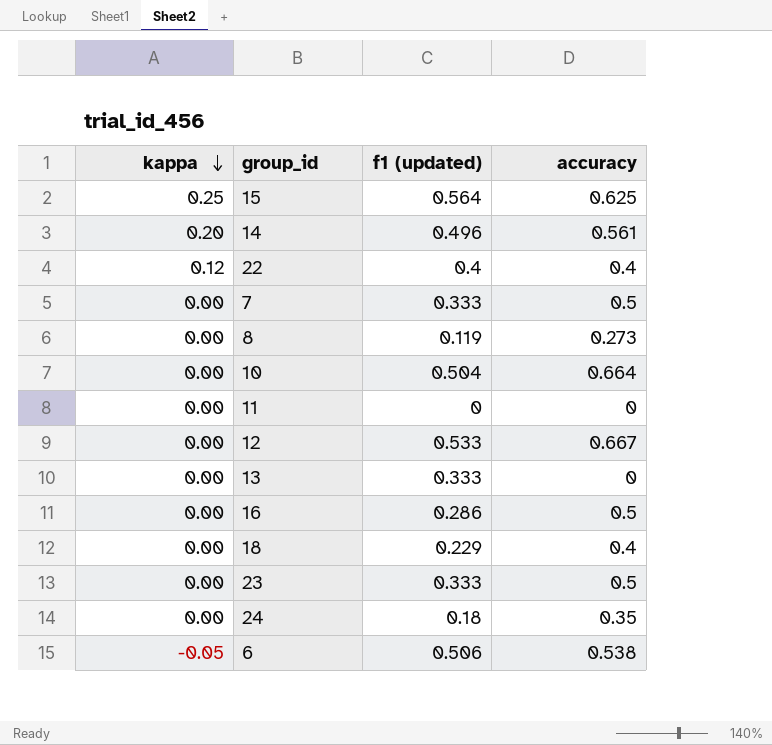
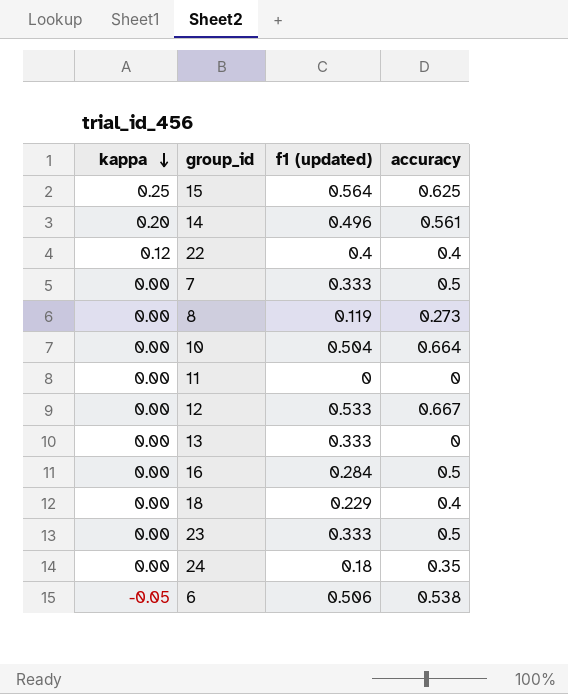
16 | f1 (updated): 0.286 -> 0.284

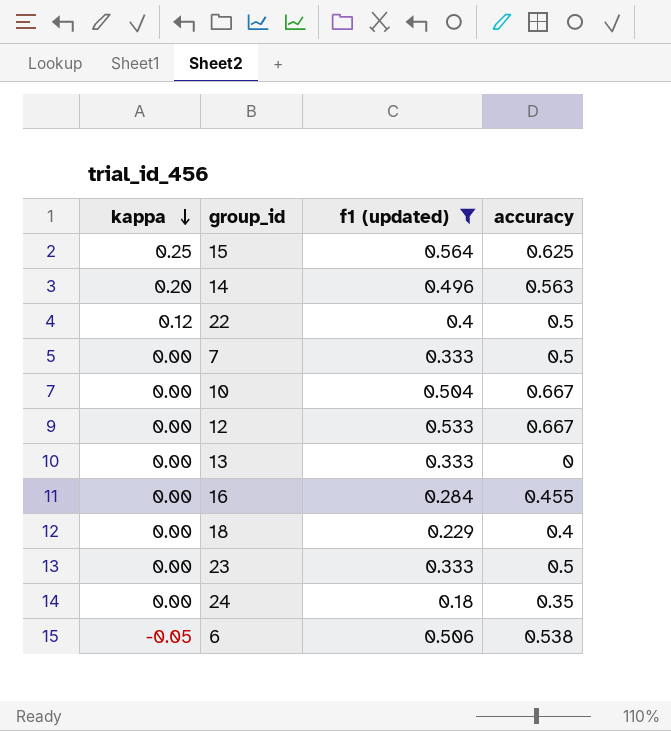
filter: none -> f1 (updated) >= 0.18
14 | accuracy: 0.561 -> 0.563
22 | accuracy: 0.4 -> 0.5
10 | accuracy: 0.664 -> 0.667
16 | accuracy: 0.5 -> 0.455

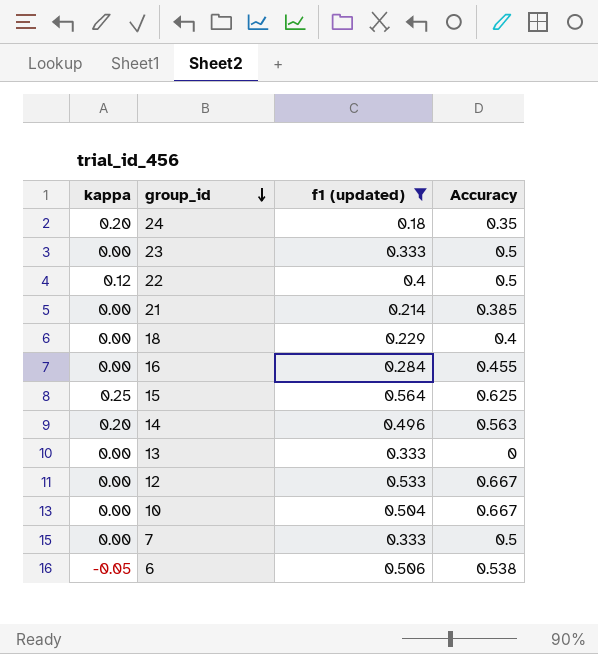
row order: kappa descending -> group_id descending
column name: accuracy -> Accuracy
24 | kappa: 0.00 -> 0.20
row 21: none -> 0.00 | 0.214 | 0.385

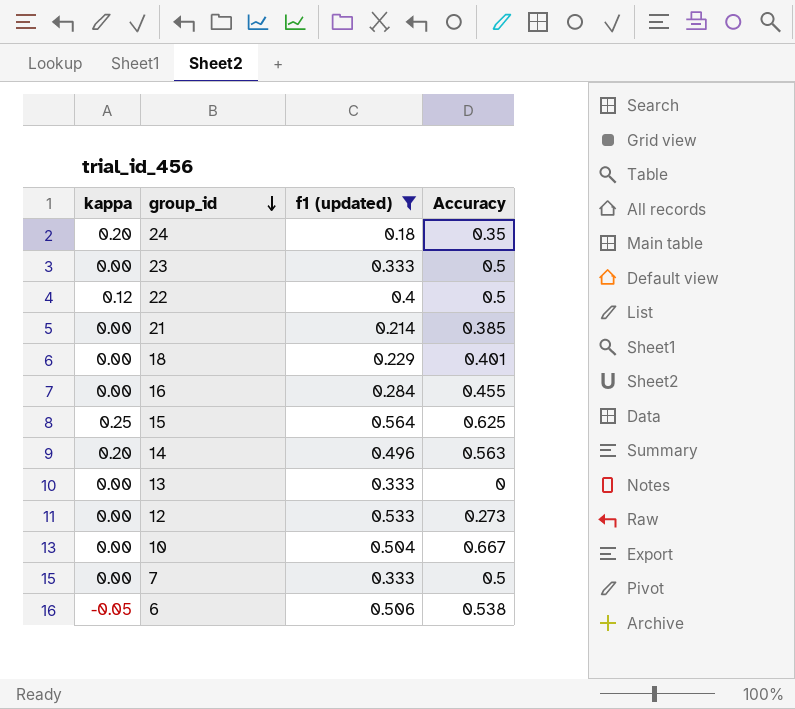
18 | Accuracy: 0.4 -> 0.401
12 | Accuracy: 0.667 -> 0.273

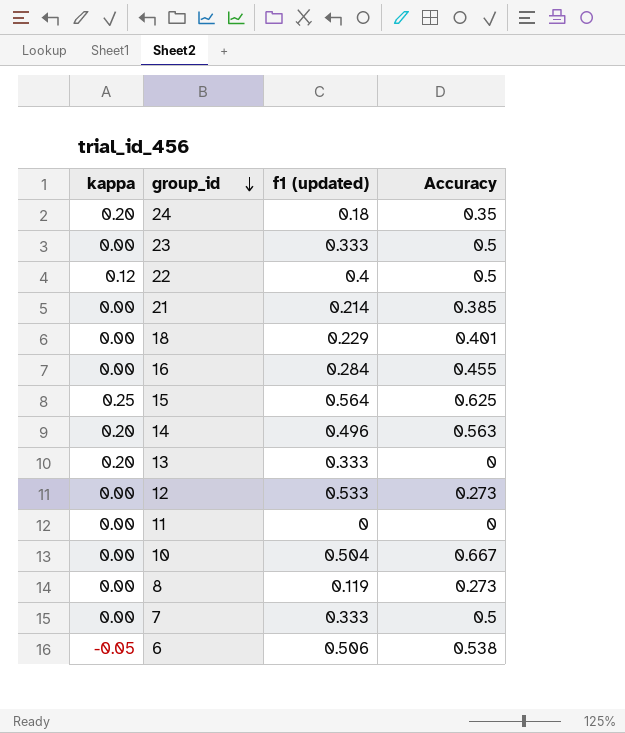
filter: f1 (updated) >= 0.18 -> none
13 | kappa: 0.00 -> 0.20

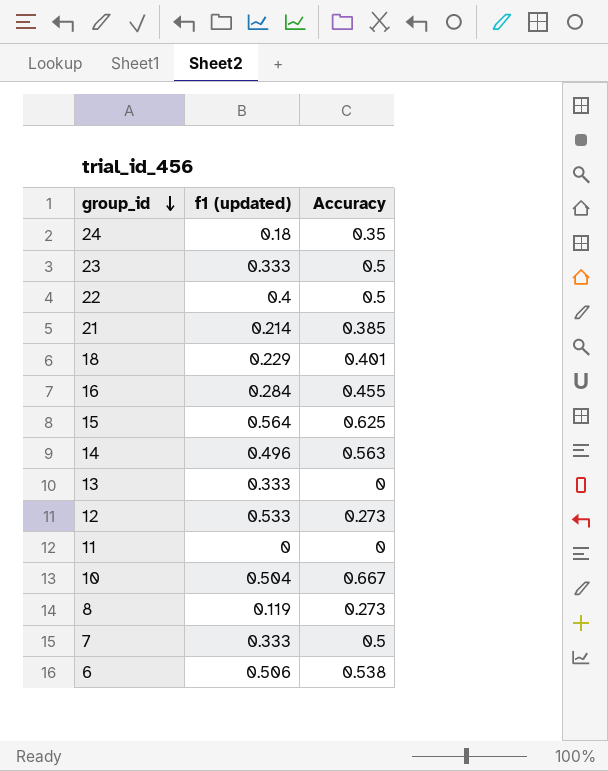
column kappa | position: 1 -> none

